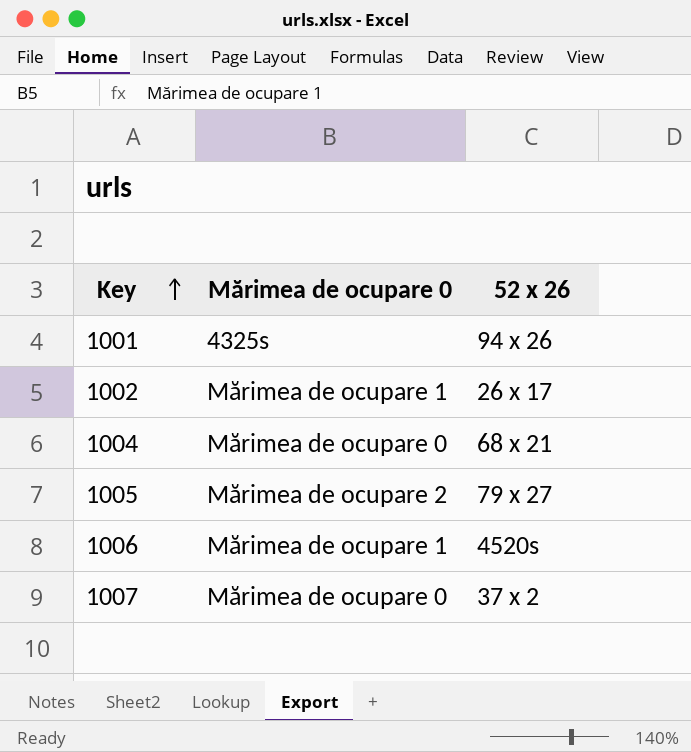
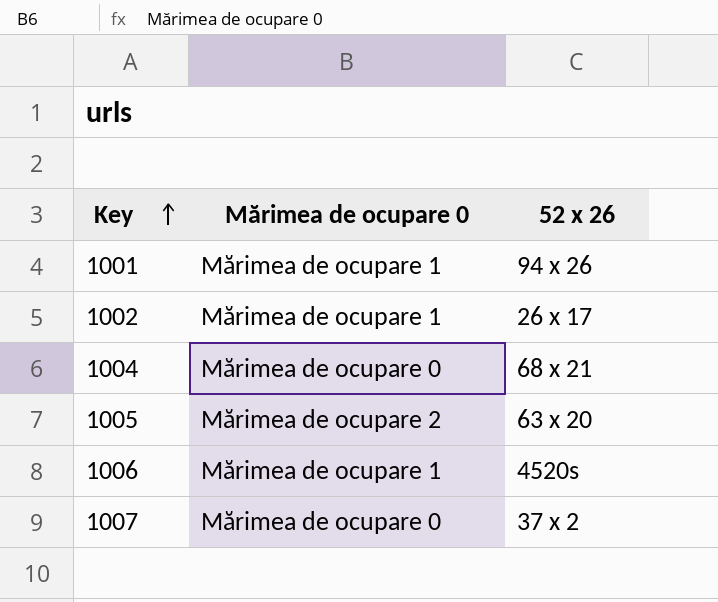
1001 | Mărimea de ocupare 0: 4325s -> Mărimea de ocupare 1
1005 | 52 x 26: 79 x 27 -> 63 x 20

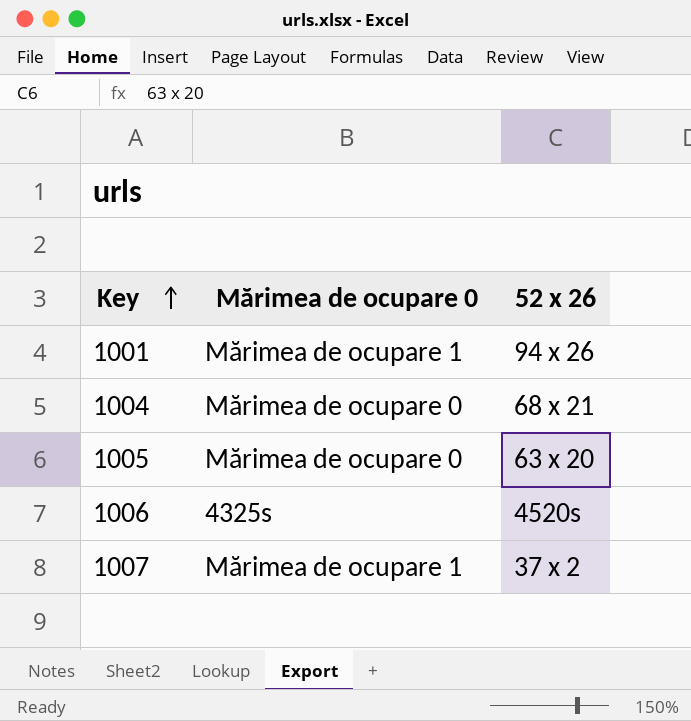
row 1002: Mărimea de ocupare 1 | 26 x 17 -> none
1005 | Mărimea de ocupare 0: Mărimea de ocupare 2 -> Mărimea de ocupare 0
1006 | Mărimea de ocupare 0: Mărimea de ocupare 1 -> 4325s
1007 | Mărimea de ocupare 0: Mărimea de ocupare 0 -> Mărimea de ocupare 1

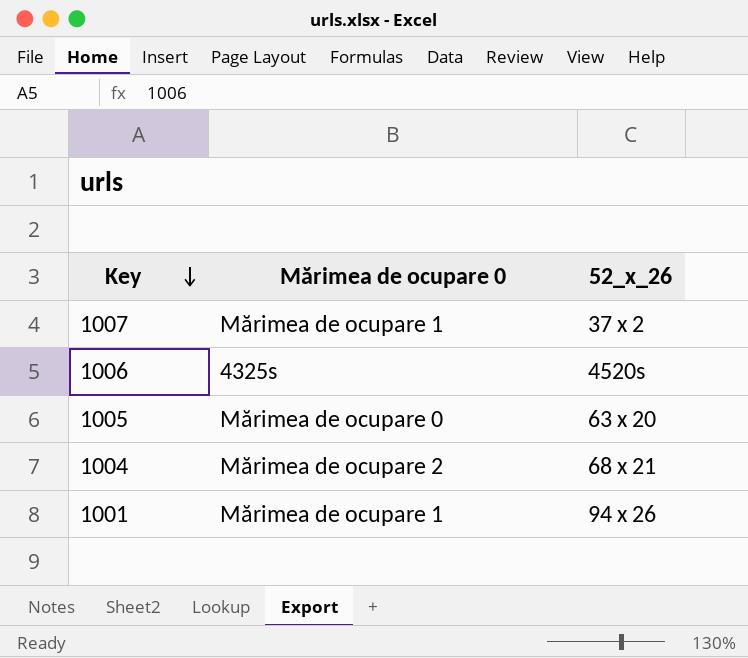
row order: Key ascending -> Key descending
column name: 52 x 26 -> 52_x_26
1004 | Mărimea de ocupare 0: Mărimea de ocupare 0 -> Mărimea de ocupare 2

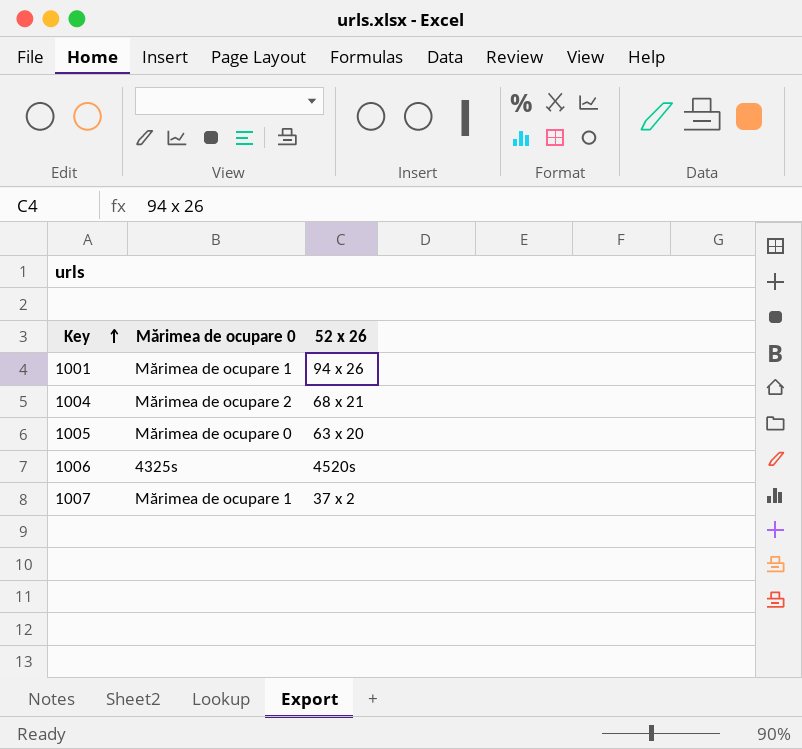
row order: Key descending -> Key ascending
column name: 52_x_26 -> 52 x 26

